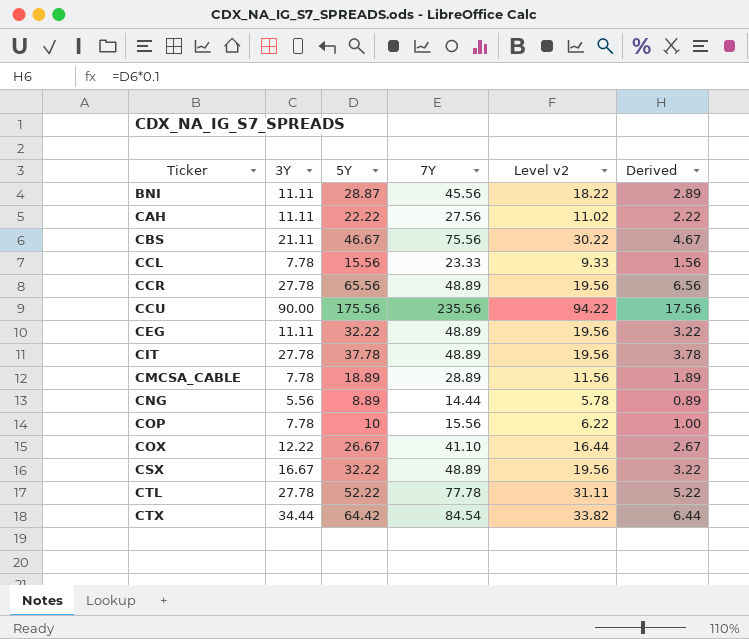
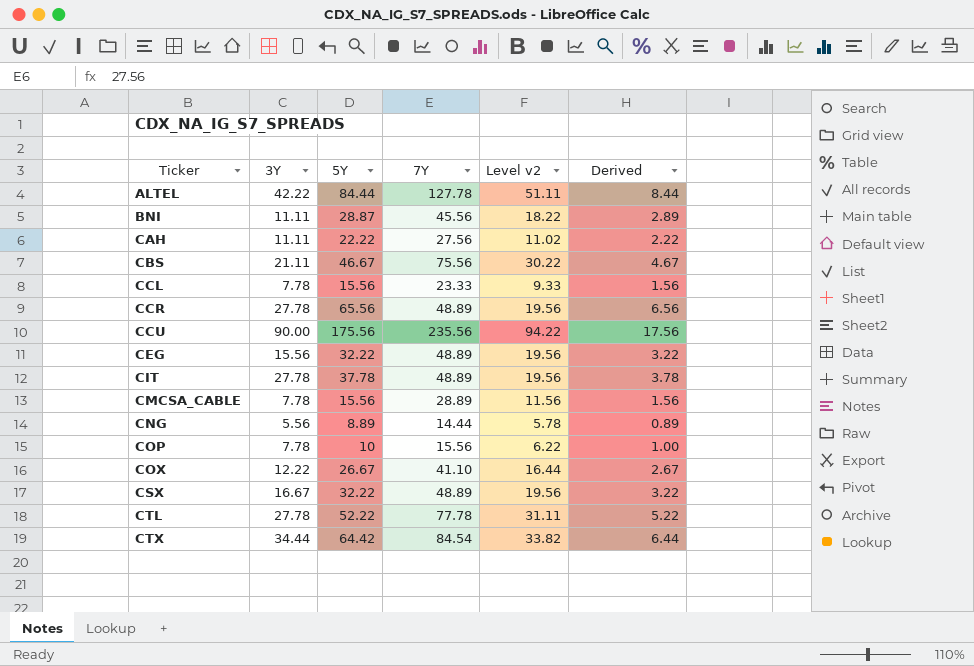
row ALTEL: none -> 42.22 | 84.44 | 127.78 | 51.11 | 8.44
CEG | 3Y: 11.11 -> 15.56
CMCSA_CABLE | 5Y: 18.89 -> 15.56
CMCSA_CABLE | Derived: 1.89 -> 1.56

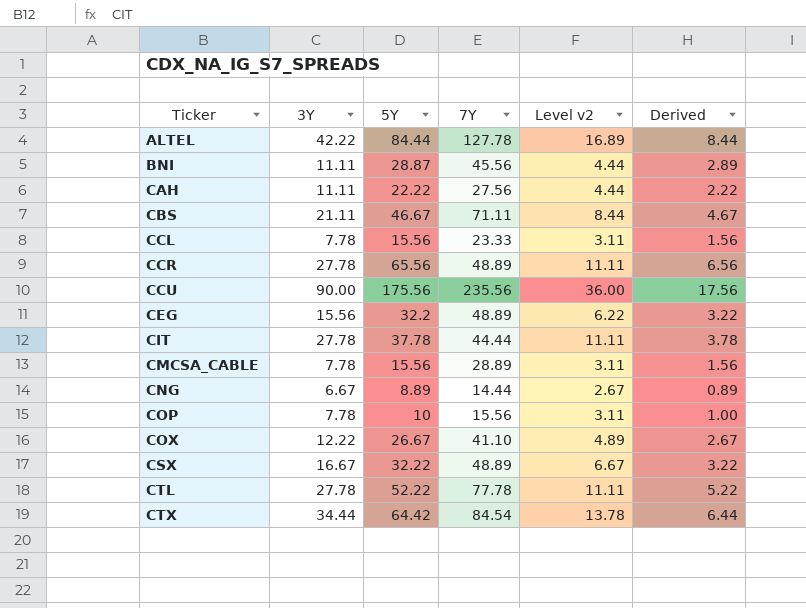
column Level v2 | formula: [7Y] * 0.4 -> [3Y] * 0.4
CBS | 7Y: 75.56 -> 71.11
CEG | 5Y: 32.22 -> 32.2
CIT | 7Y: 48.89 -> 44.44
CNG | 3Y: 5.56 -> 6.67

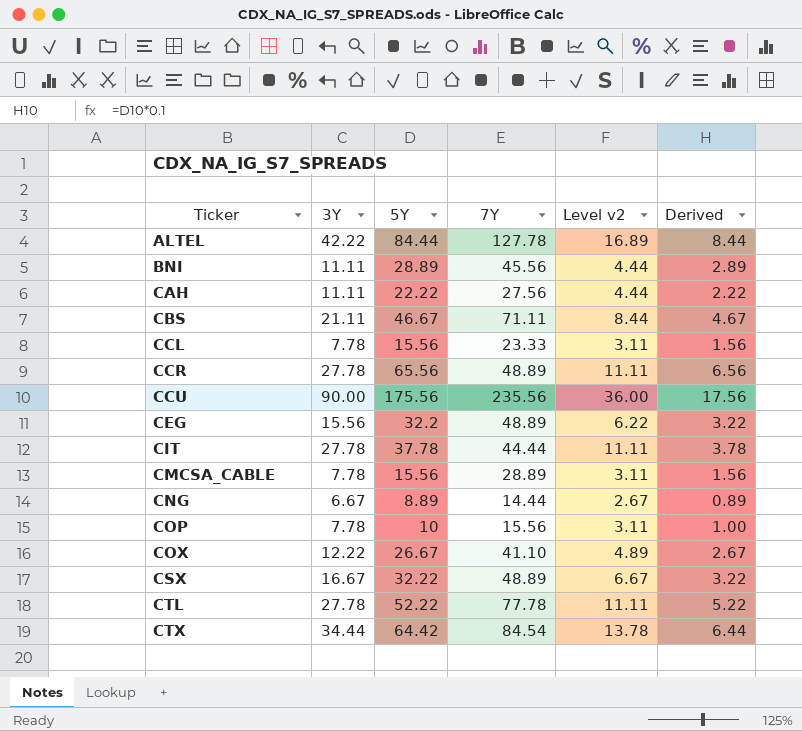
BNI | 5Y: 28.87 -> 28.89

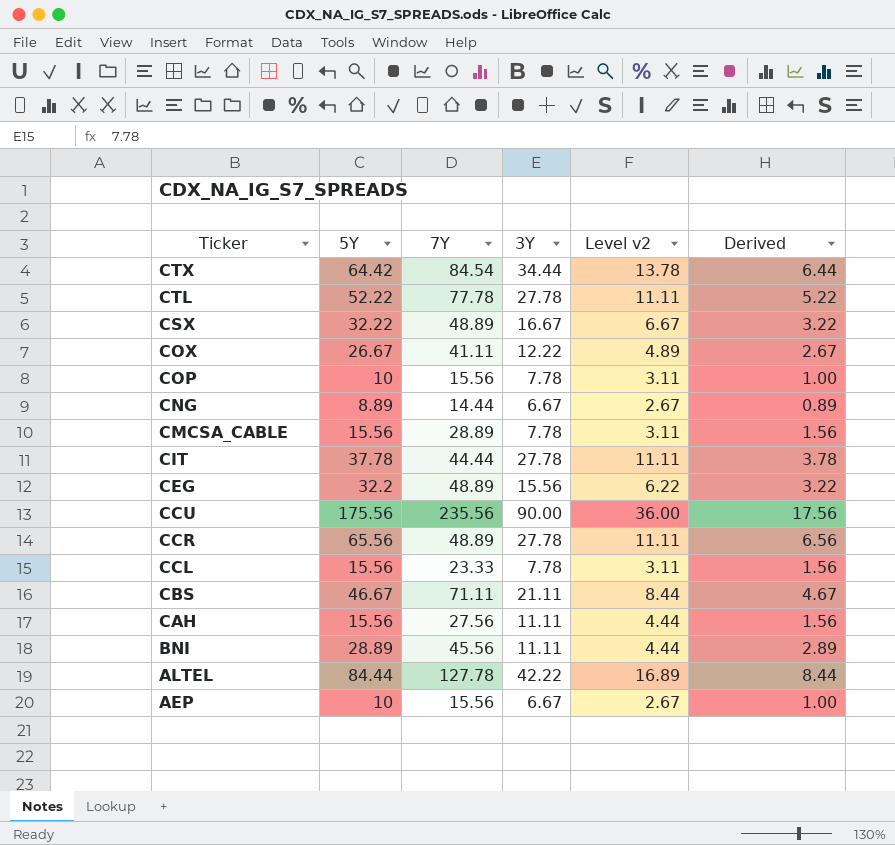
row order: Ticker ascending -> Ticker descending
column 3Y | position: 2 -> 4
COX | 7Y: 41.10 -> 41.11
CAH | 5Y: 22.22 -> 15.56
CAH | Derived: 2.22 -> 1.56
row AEP: none -> 10 | 15.56 | 6.67 | 2.67 | 1.00

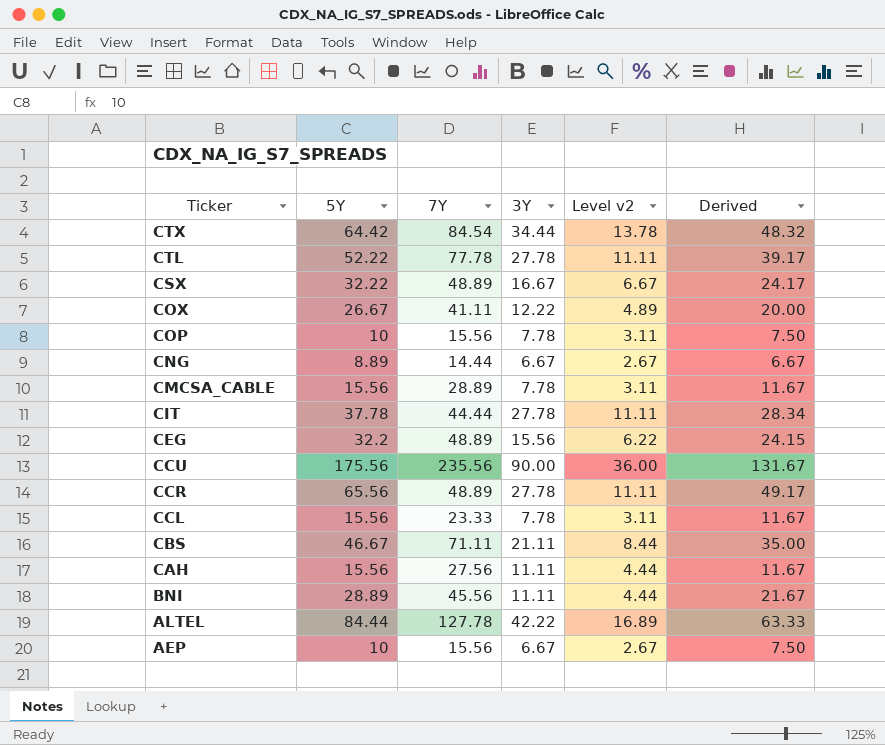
column Derived | formula: [5Y] * 0.1 -> [5Y] * 0.75

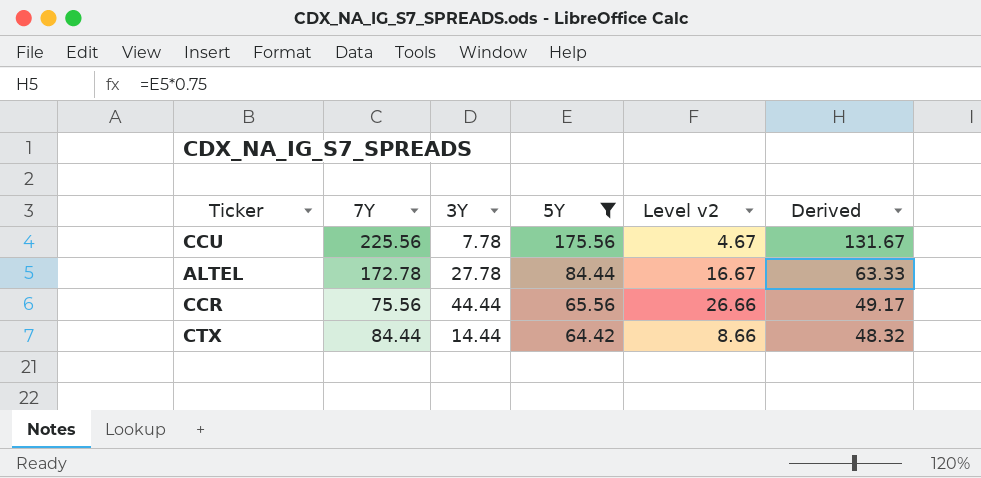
filter: none -> 5Y >= 64.42
row order: Ticker descending -> 5Y descending
column 5Y | position: 2 -> 4
column Level v2 | formula: [3Y] * 0.4 -> [3Y] * 0.6
CCU | 7Y: 235.56 -> 225.56
CCU | 3Y: 90.00 -> 7.78
ALTEL | 7Y: 127.78 -> 172.78
ALTEL | 3Y: 42.22 -> 27.78
CCR | 7Y: 48.89 -> 75.56
CCR | 3Y: 27.78 -> 44.44
CTX | 7Y: 84.54 -> 84.44
CTX | 3Y: 34.44 -> 14.44

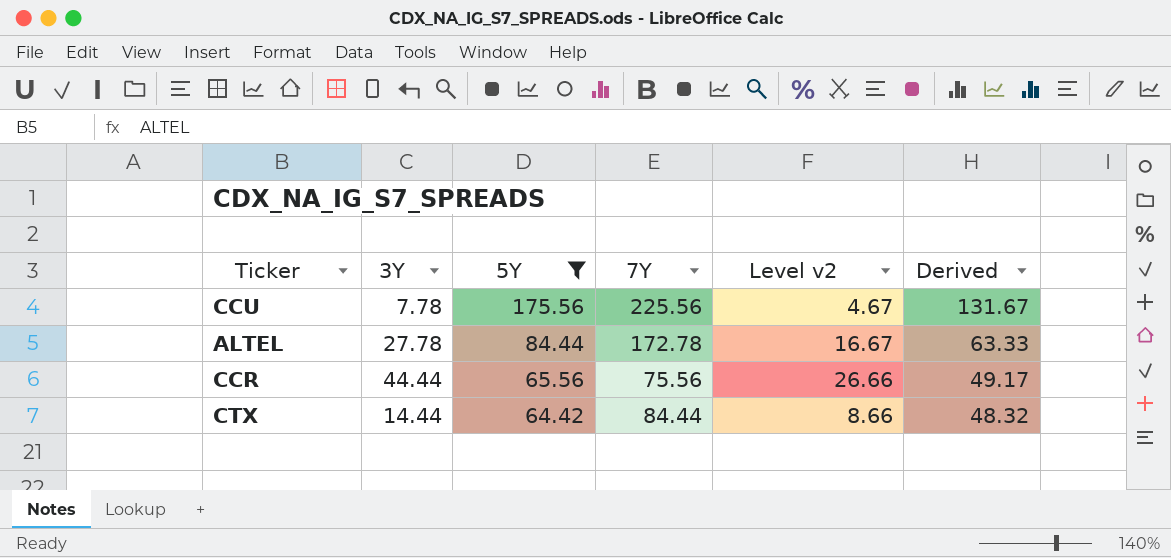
column 7Y | position: 2 -> 4

